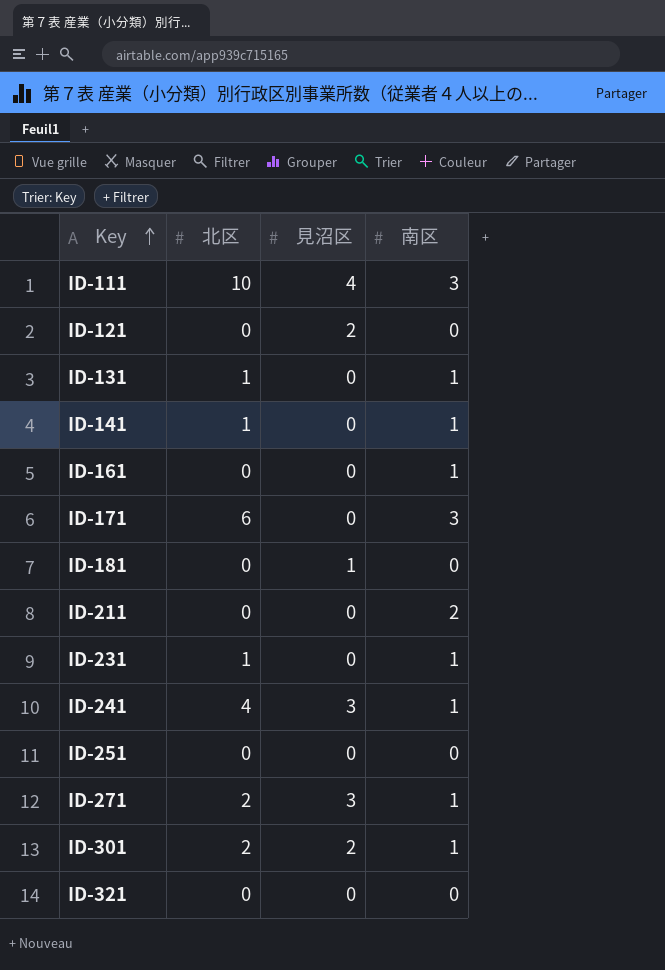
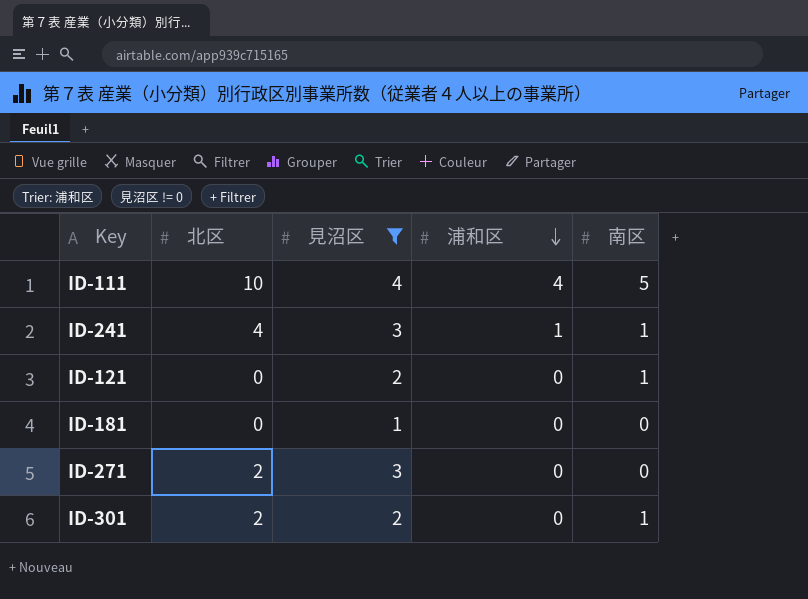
filter: none -> 見沼区 != 0
row order: Key ascending -> 浦和区 descending
column 浦和区 | position: none -> 4
ID-111 | 南区: 3 -> 5
ID-121 | 南区: 0 -> 1
ID-271 | 南区: 1 -> 0

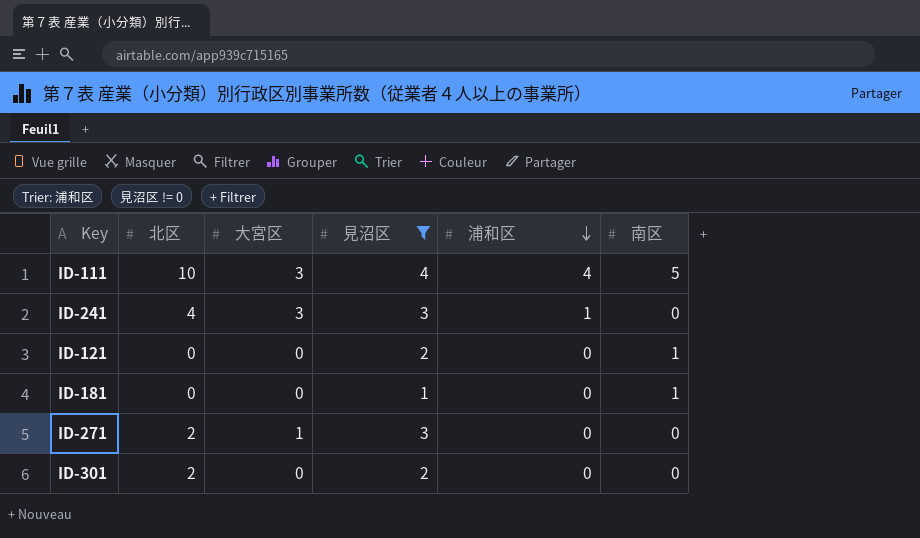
column 大宮区 | position: none -> 3
ID-241 | 南区: 1 -> 0
ID-181 | 南区: 0 -> 1
ID-301 | 南区: 1 -> 0

